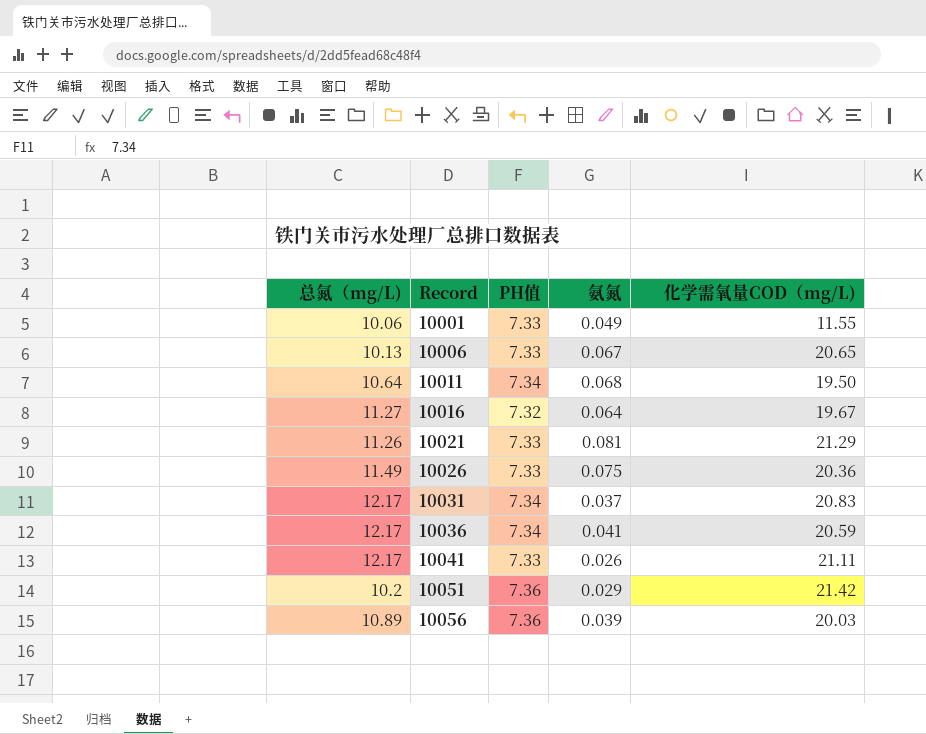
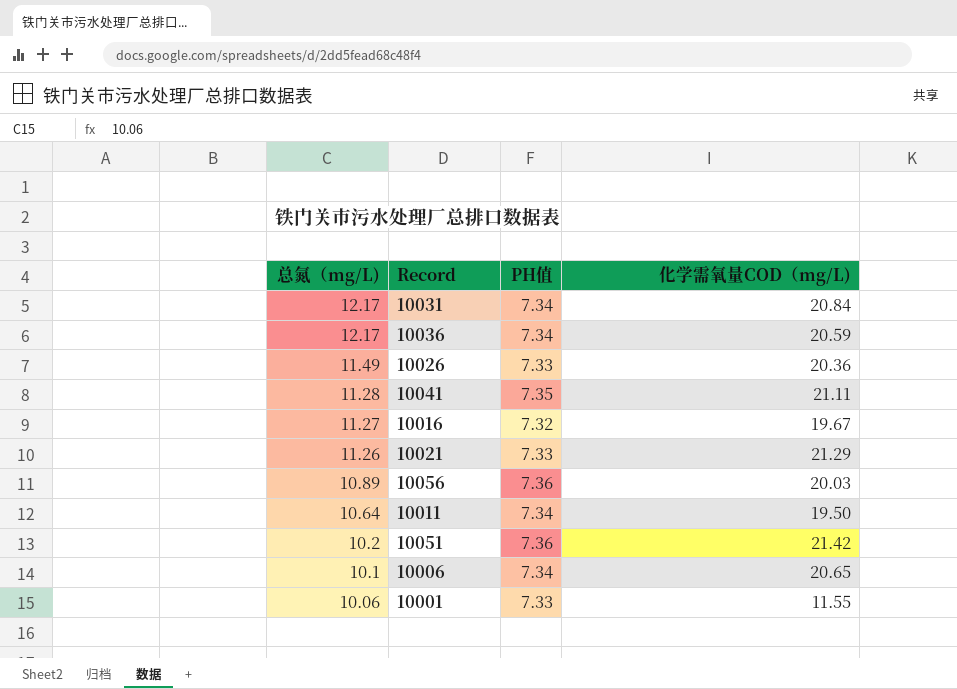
row order: Record ascending -> 总氮（mg/L) descending
column 氨氮 | position: 4 -> none
10031 | 化学需氧量COD（mg/L): 20.83 -> 20.84
10041 | 总氮（mg/L): 12.17 -> 11.28
10041 | PH值: 7.33 -> 7.35
10006 | 总氮（mg/L): 10.13 -> 10.1
10006 | PH值: 7.33 -> 7.34

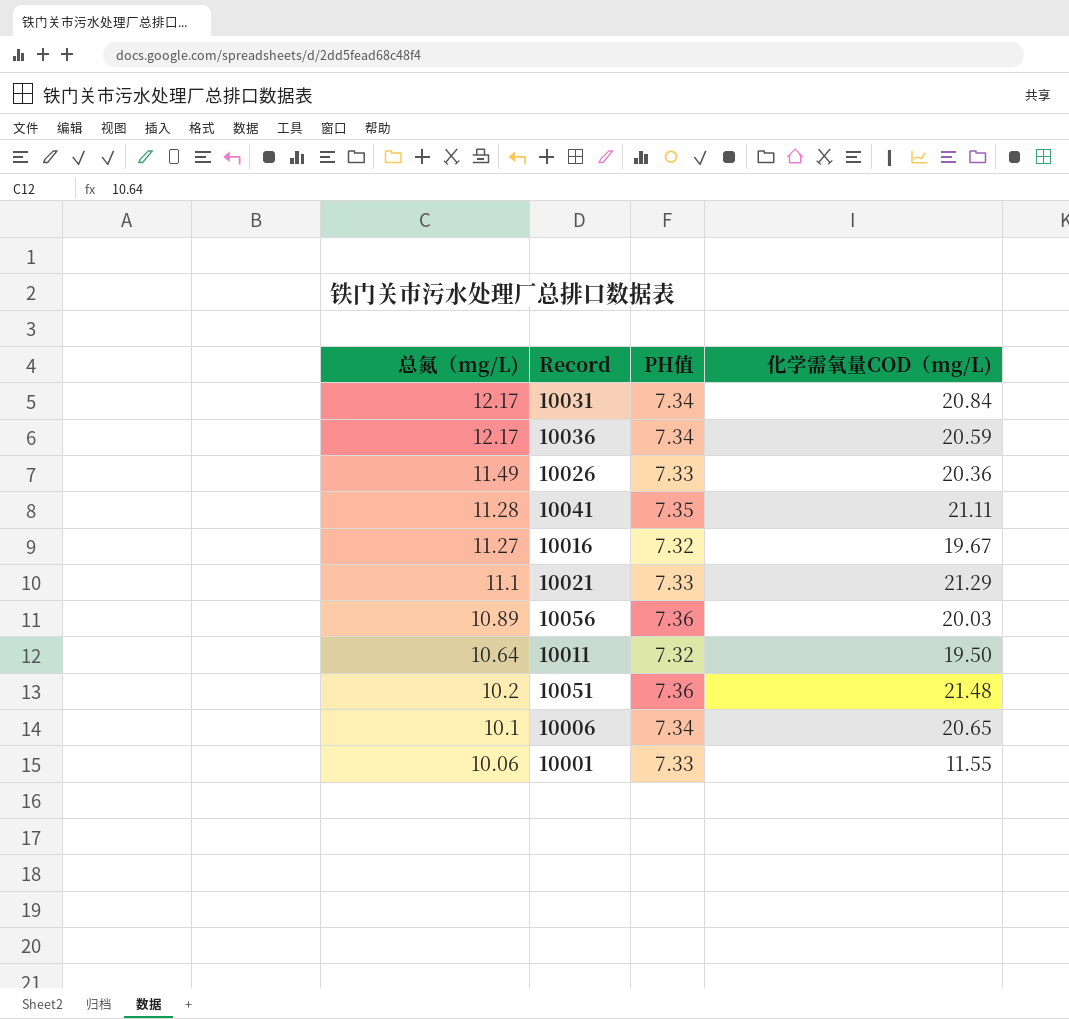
10021 | 总氮（mg/L): 11.26 -> 11.1
10011 | PH值: 7.34 -> 7.32
10051 | 化学需氧量COD（mg/L): 21.42 -> 21.48

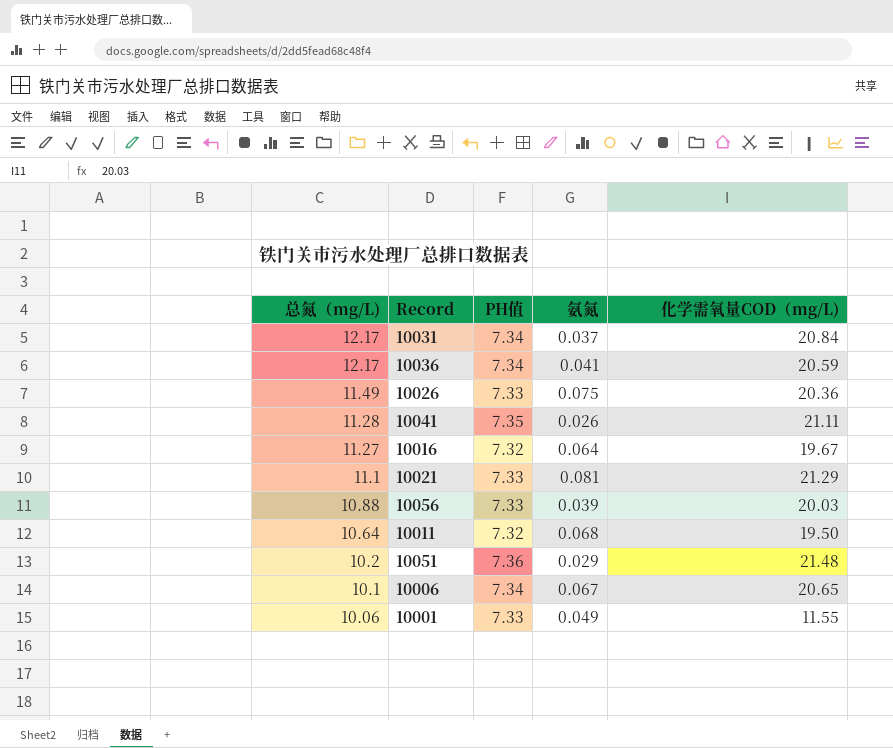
column 氨氮 | position: none -> 4
10056 | 总氮（mg/L): 10.89 -> 10.88
10056 | PH值: 7.36 -> 7.33

